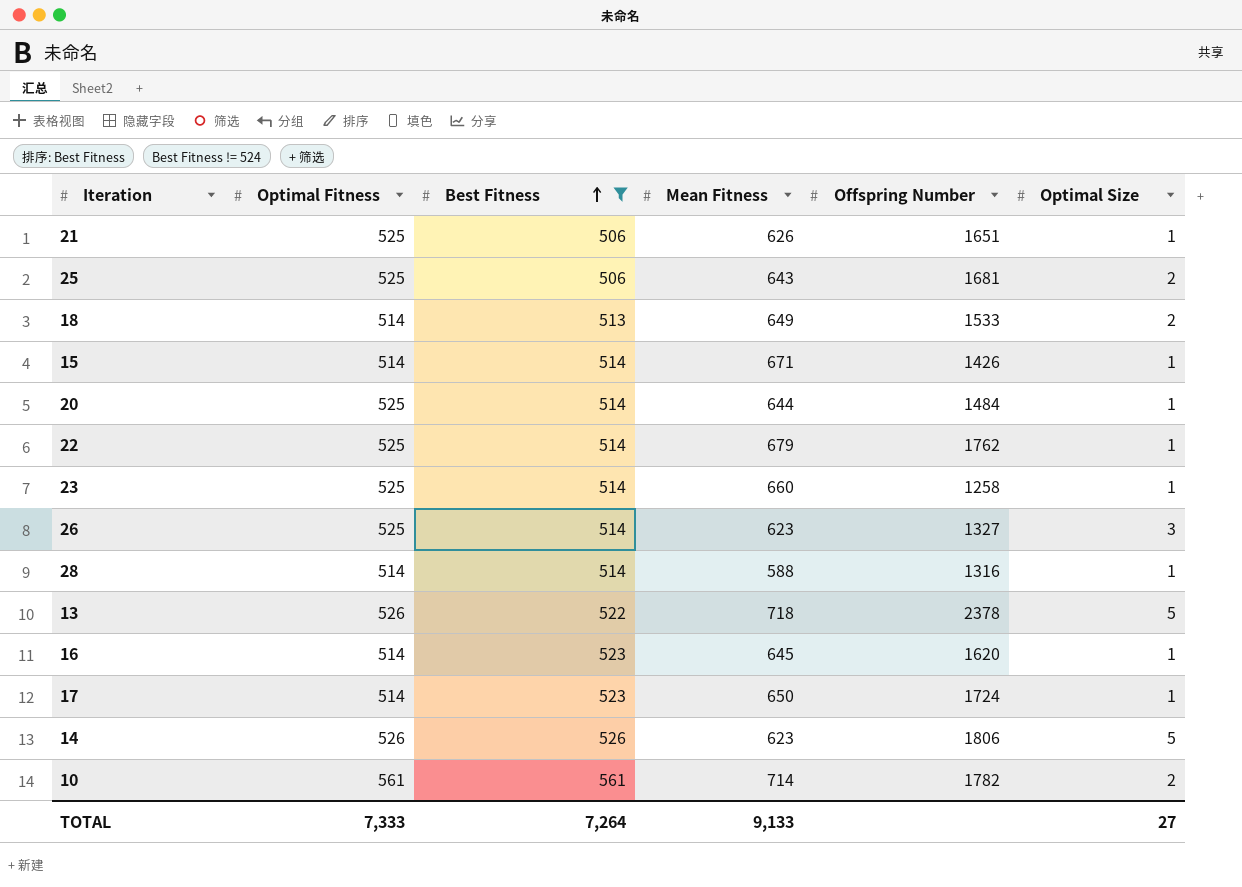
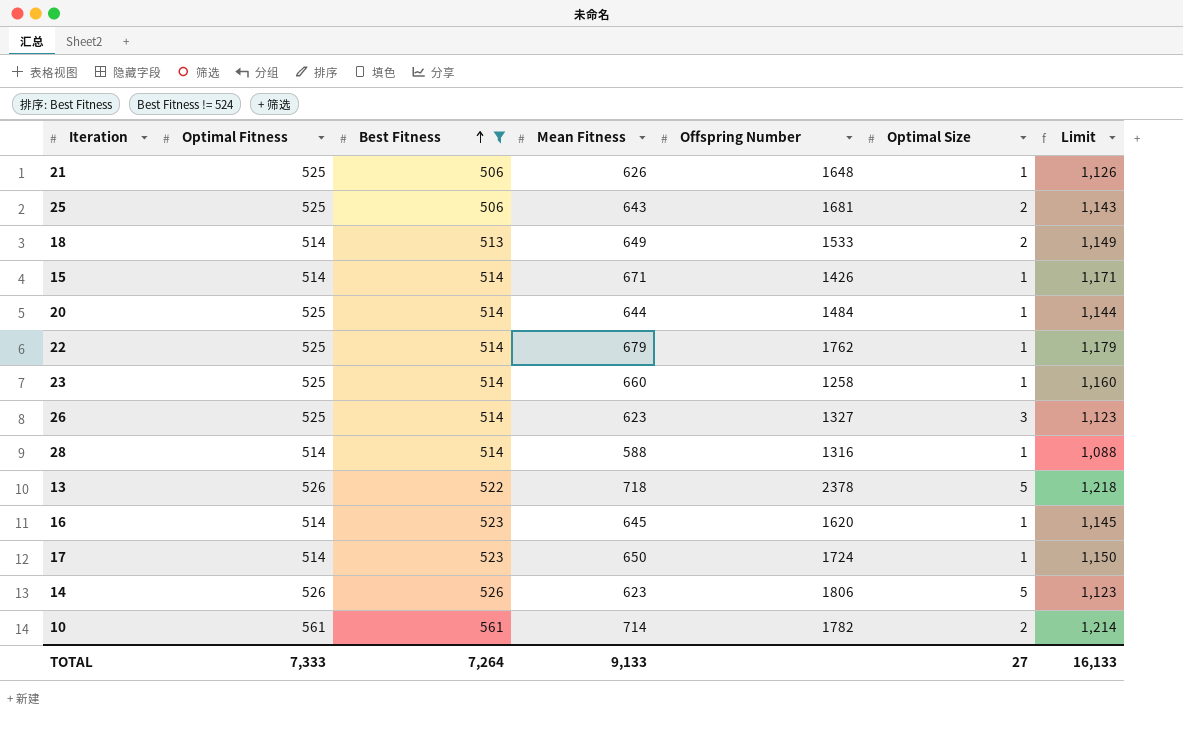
column Limit | formula: none -> [Mean Fitness] + 500
21 | Offspring Number: 1651 -> 1648

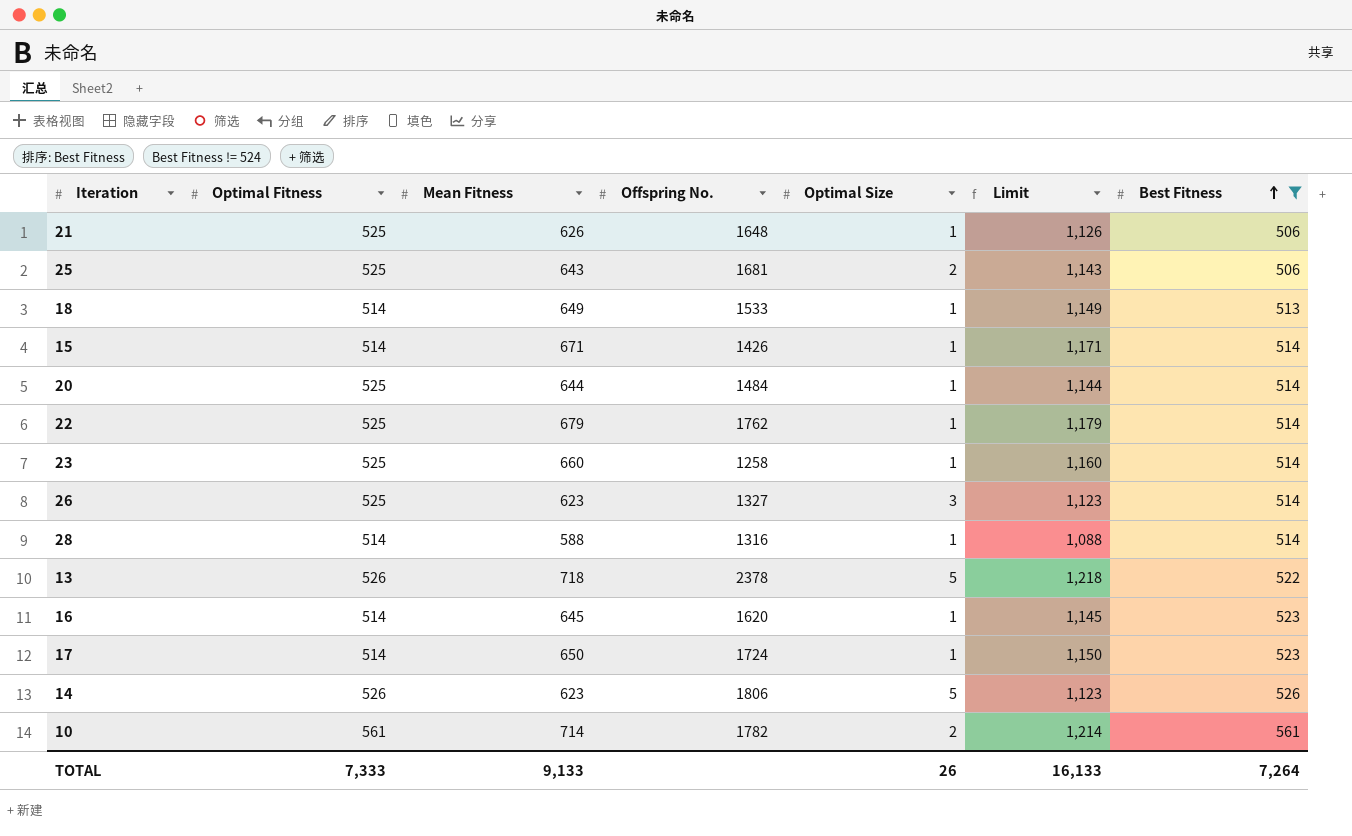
column name: Offspring Number -> Offspring No.
column Best Fitness | position: 3 -> 7
18 | Optimal Size: 2 -> 1
TOTAL | Optimal Size: 27 -> 26

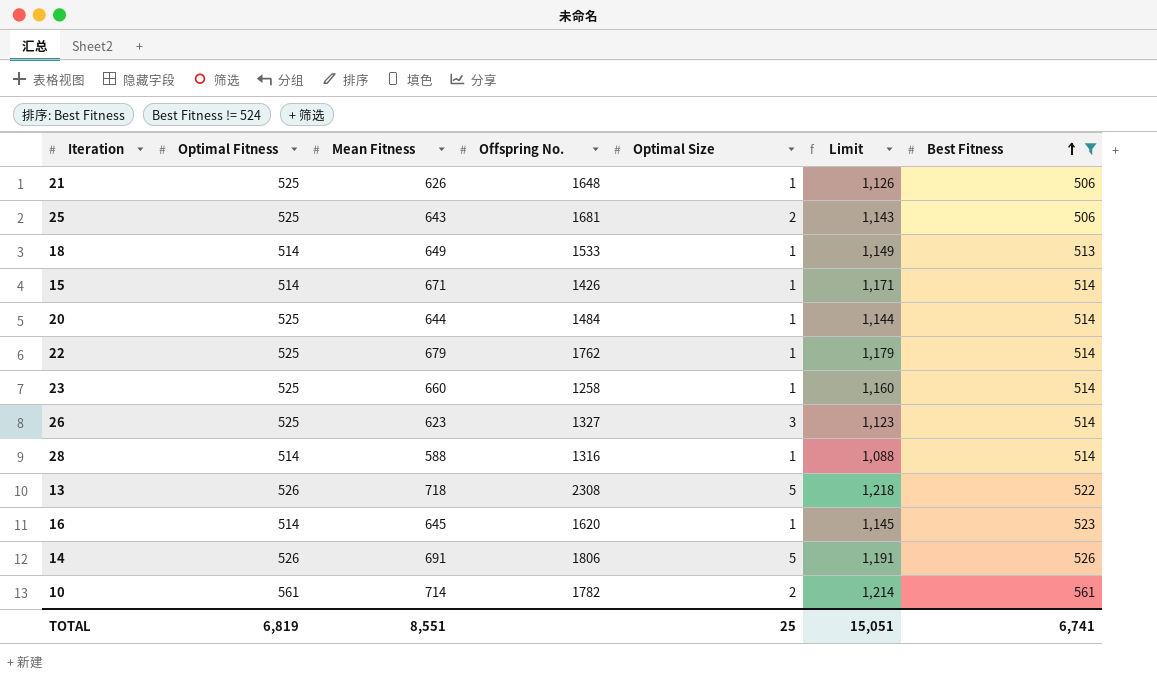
row 17: 514 | 650 | 1724 | 1 | 1,150 | 523 -> none
13 | Offspring No.: 2378 -> 2308
14 | Mean Fitness: 623 -> 691
14 | Limit: 1,123 -> 1,191
TOTAL | Optimal Fitness: 7,333 -> 6,819
TOTAL | Mean Fitness: 9,133 -> 8,551
TOTAL | Optimal Size: 26 -> 25
TOTAL | Limit: 16,133 -> 15,051
TOTAL | Best Fitness: 7,264 -> 6,741

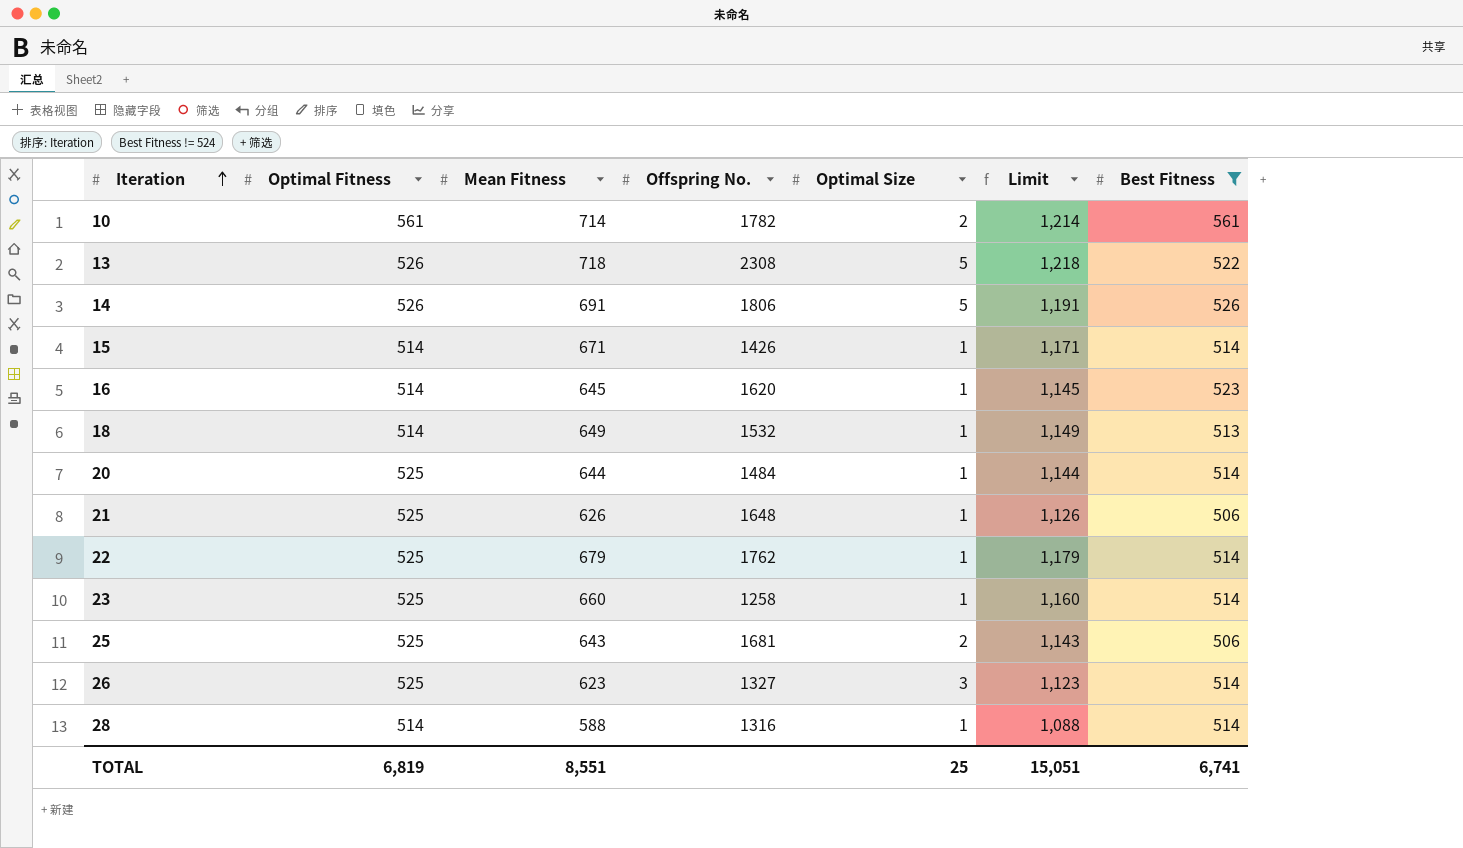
row order: Best Fitness ascending -> Iteration ascending
18 | Offspring No.: 1533 -> 1532

